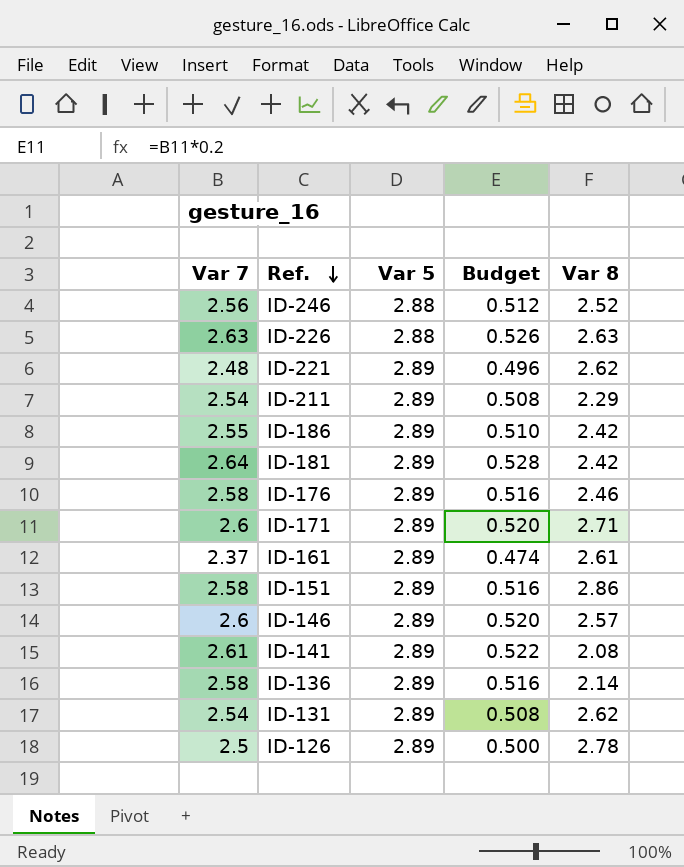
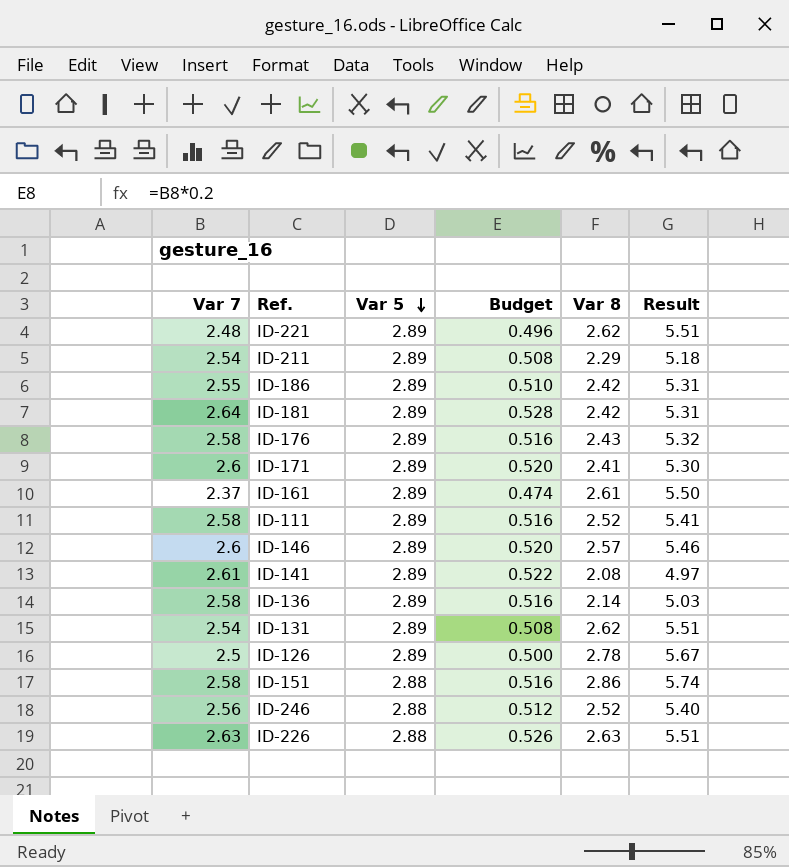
row order: Ref. descending -> Var 5 descending
column Result | formula: none -> [Var 5] + [Var 8]
ID-176 | Var 8: 2.46 -> 2.43
ID-171 | Var 8: 2.71 -> 2.41
row ID-111: none -> 2.58 | 2.89 | 0.516 | 2.52 | 5.41
ID-151 | Var 5: 2.89 -> 2.88

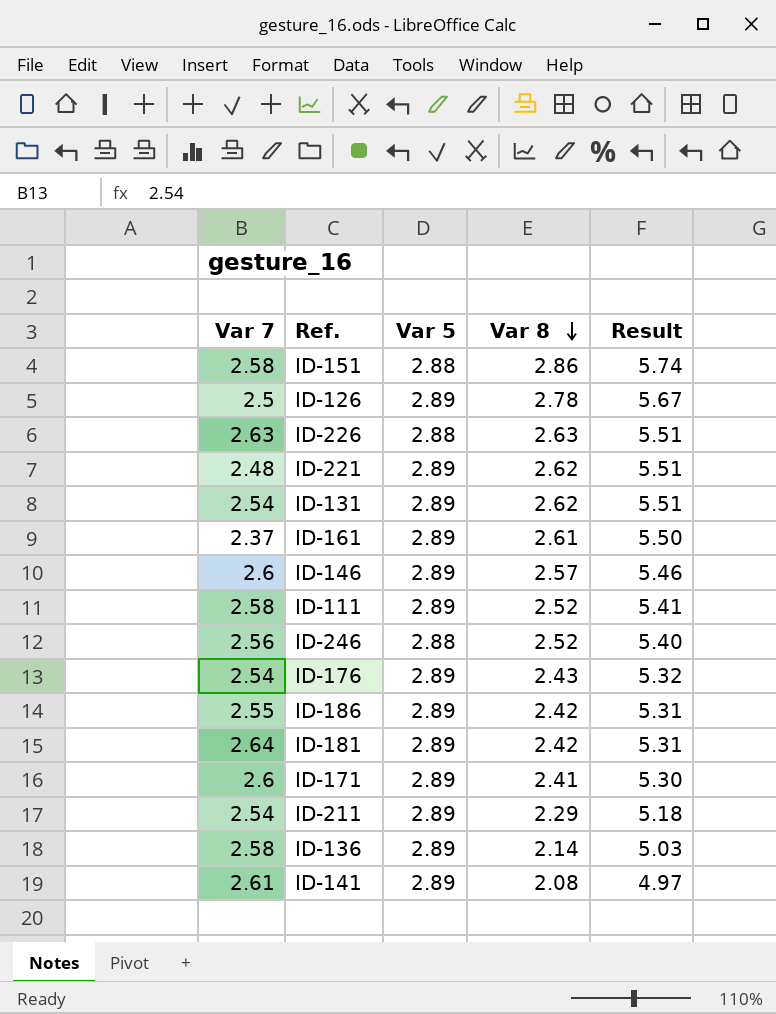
row order: Var 5 descending -> Var 8 descending
column Budget | formula: [Var 7] * 0.2 -> none
ID-176 | Var 7: 2.58 -> 2.54

